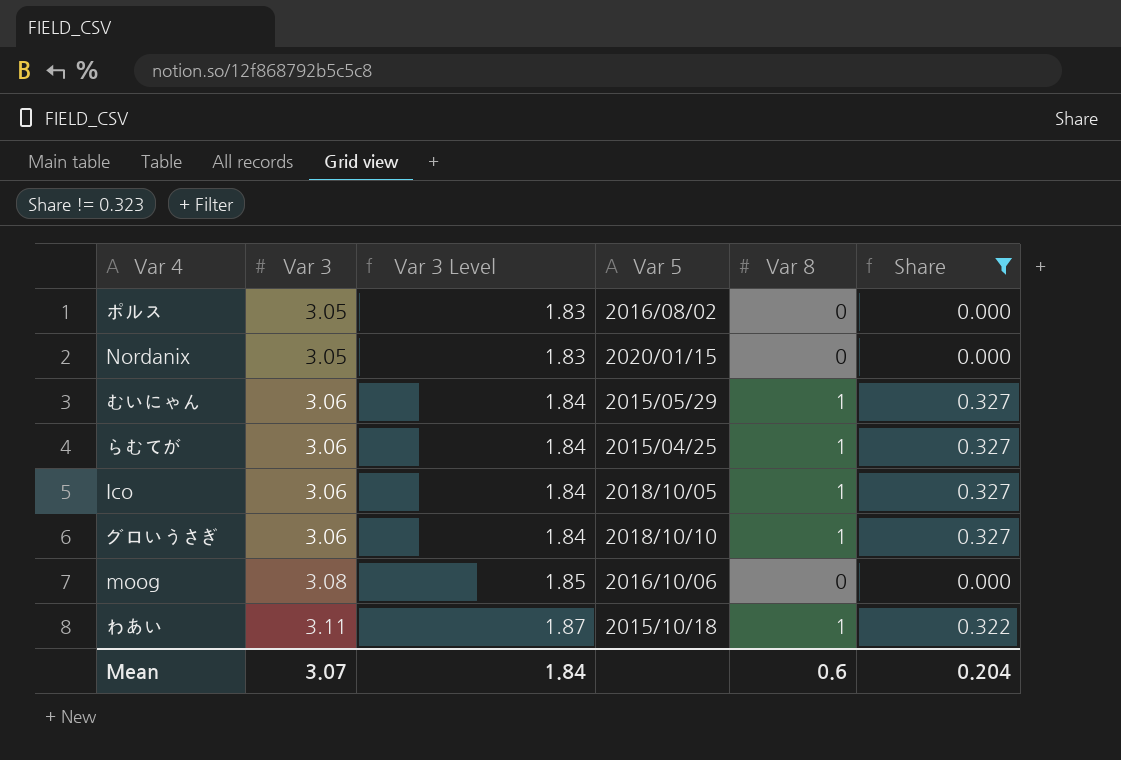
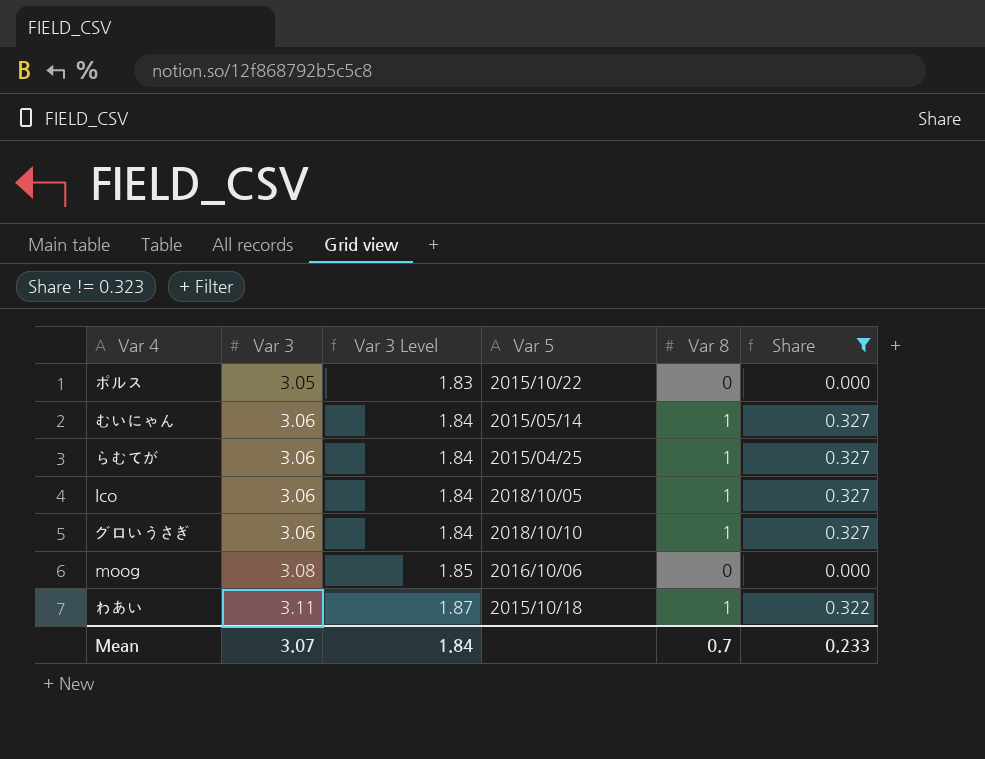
row Nordanix: 3.05 | 1.83 | 2020/01/15 | 0 | 0.000 -> none
ポルス | Var 5: 2016/08/02 -> 2015/10/22
むいにゃん | Var 5: 2015/05/29 -> 2015/05/14
Mean | Var 8: 0.6 -> 0.7
Mean | Share: 0.204 -> 0.233

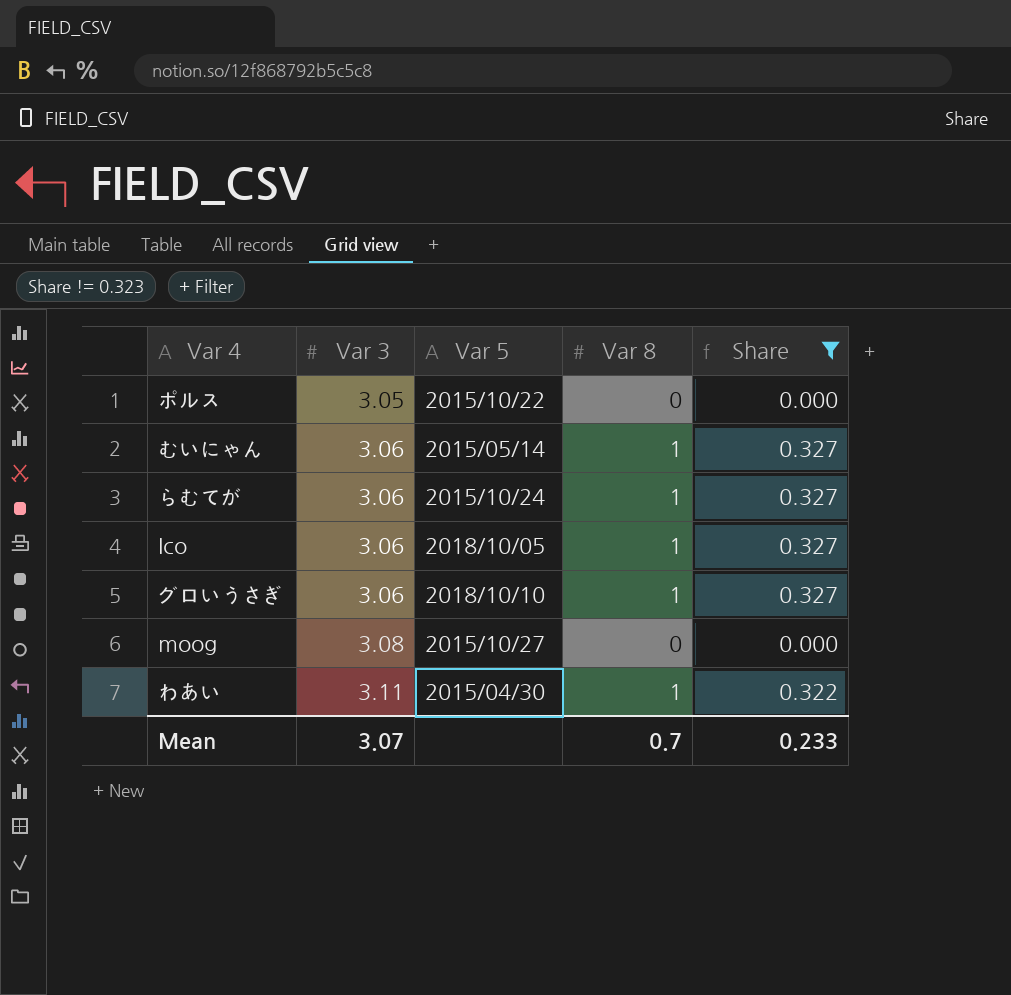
column Var 3 Level | formula: [Var 3] * 0.6 -> none
らむてが | Var 5: 2015/04/25 -> 2015/10/24
moog | Var 5: 2016/10/06 -> 2015/10/27
わあい | Var 5: 2015/10/18 -> 2015/04/30

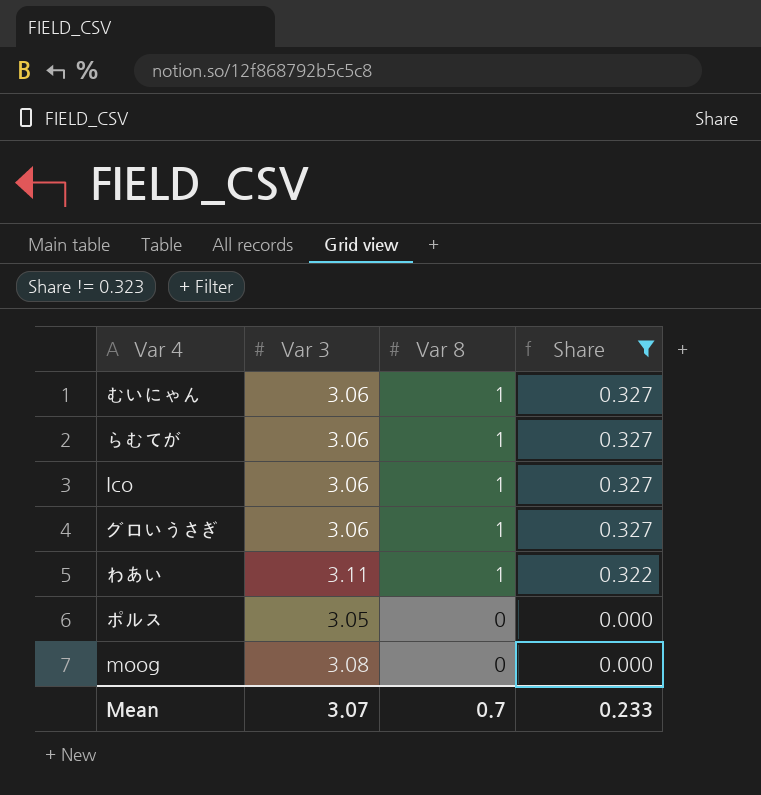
row order: Var 3 ascending -> Var 8 descending
column Var 5 | position: 3 -> none

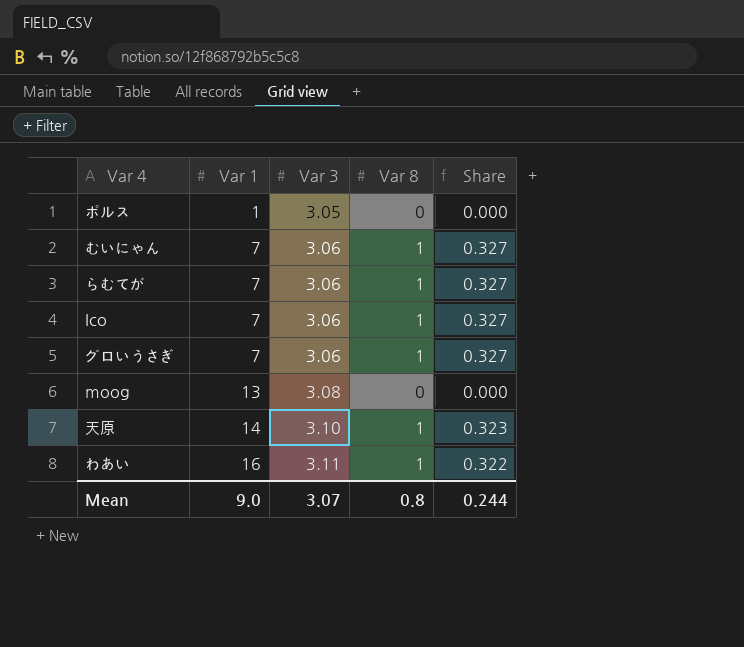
filter: Share != 0.323 -> none
row order: Var 8 descending -> Var 1 ascending
column Var 1 | position: none -> 2
Mean | Var 8: 0.7 -> 0.8
Mean | Share: 0.233 -> 0.244

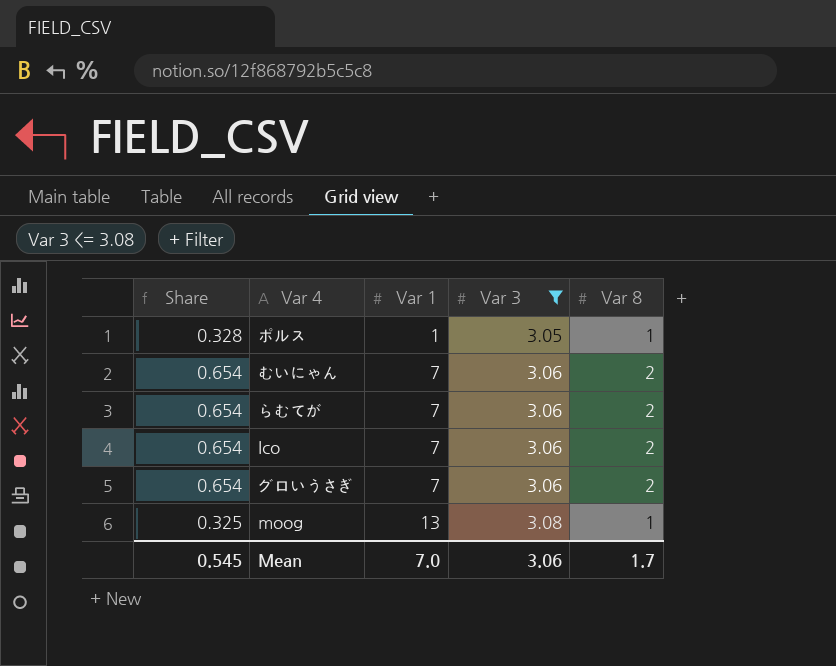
filter: none -> Var 3 <= 3.08
column Share | position: 5 -> 1
ポルス | Share: 0.000 -> 0.328
ポルス | Var 8: 0 -> 1
むいにゃん | Share: 0.327 -> 0.654
むいにゃん | Var 8: 1 -> 2
らむてが | Share: 0.327 -> 0.654
らむてが | Var 8: 1 -> 2
Ico | Share: 0.327 -> 0.654
Ico | Var 8: 1 -> 2
グロいうさぎ | Share: 0.327 -> 0.654
グロいうさぎ | Var 8: 1 -> 2
moog | Share: 0.000 -> 0.325
moog | Var 8: 0 -> 1
Mean | Share: 0.244 -> 0.545
Mean | Var 1: 9.0 -> 7.0
Mean | Var 3: 3.07 -> 3.06
Mean | Var 8: 0.8 -> 1.7

